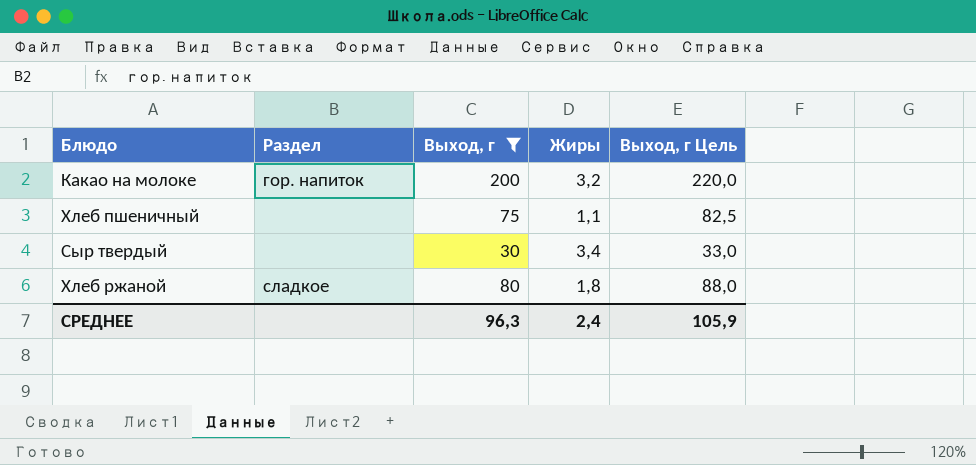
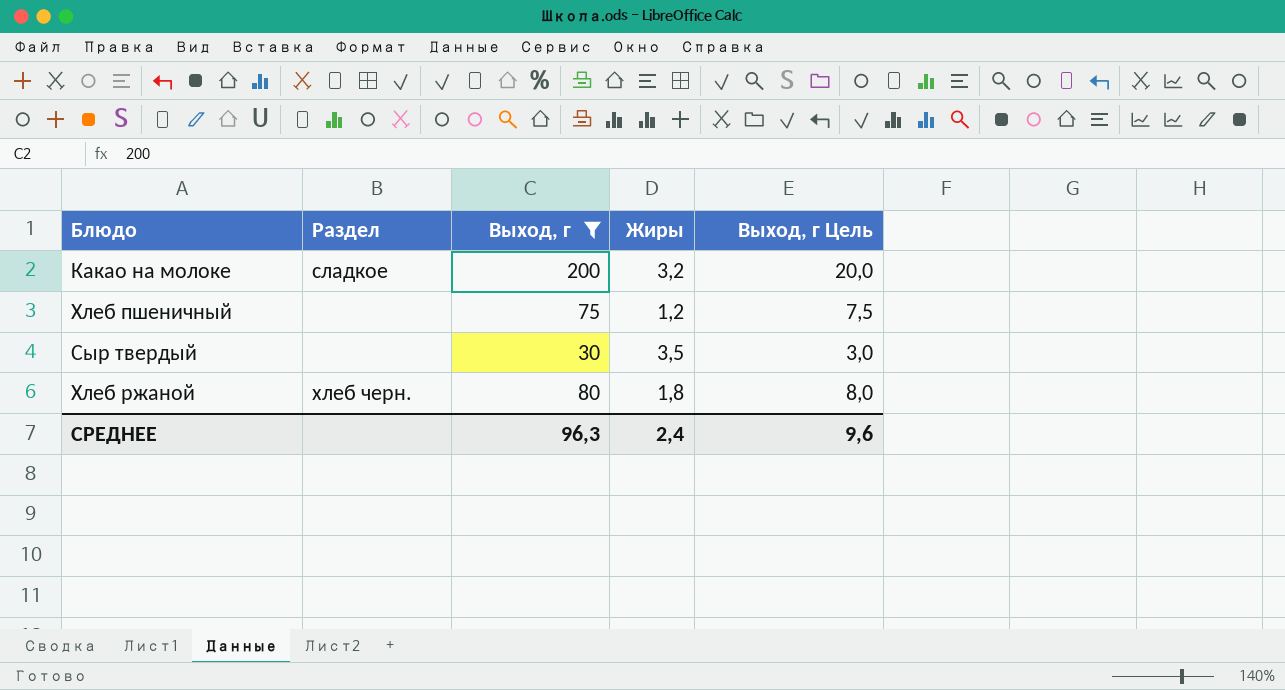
column Выход, г Цель | formula: [Выход, г] * 1,1 -> [Выход, г] * 0,1
Какао на молоке | Раздел: гор. напиток -> сладкое
Хлеб пшеничный | Жиры: 1,1 -> 1,2
Сыр твердый | Жиры: 3,4 -> 3,5
Хлеб ржаной | Раздел: сладкое -> хлеб черн.
СРЕДНЕЕ | Выход, г Цель: 105,9 -> 9,6

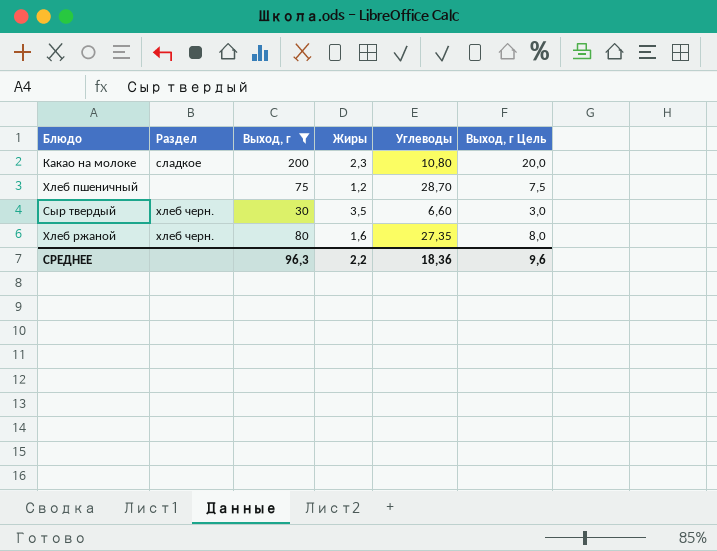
column Углеводы | position: none -> 5
Какао на молоке | Жиры: 3,2 -> 2,3
Сыр твердый | Раздел: none -> хлеб черн.
Хлеб ржаной | Жиры: 1,8 -> 1,6
СРЕДНЕЕ | Жиры: 2,4 -> 2,2

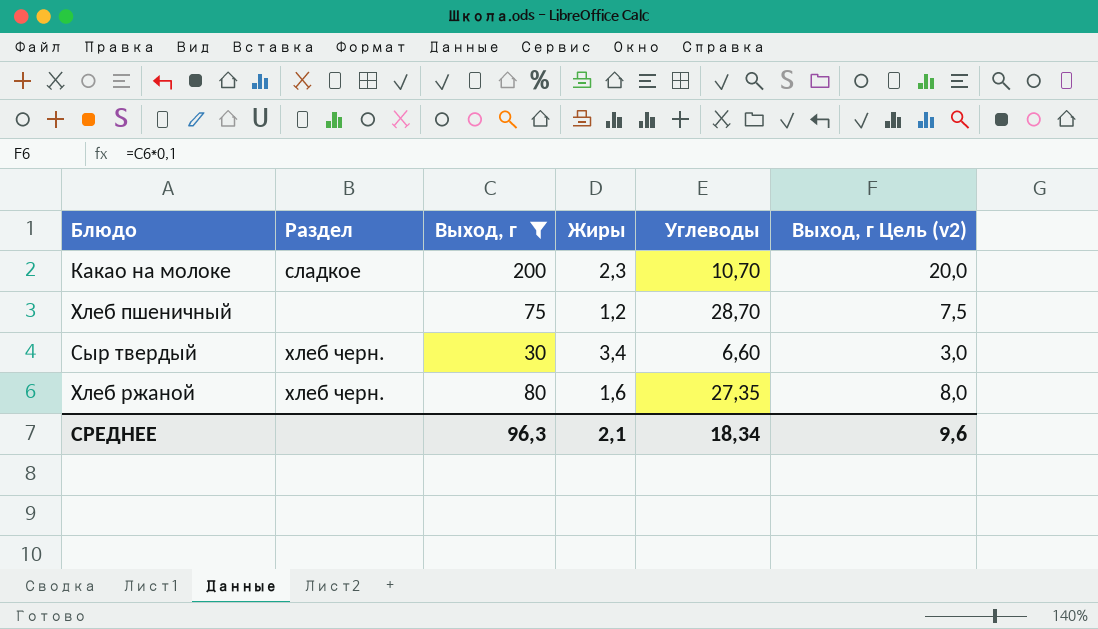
column name: Выход, г Цель -> Выход, г Цель (v2)
Какао на молоке | Углеводы: 10,80 -> 10,70
Сыр твердый | Жиры: 3,5 -> 3,4
СРЕДНЕЕ | Жиры: 2,2 -> 2,1
СРЕДНЕЕ | Углеводы: 18,36 -> 18,34

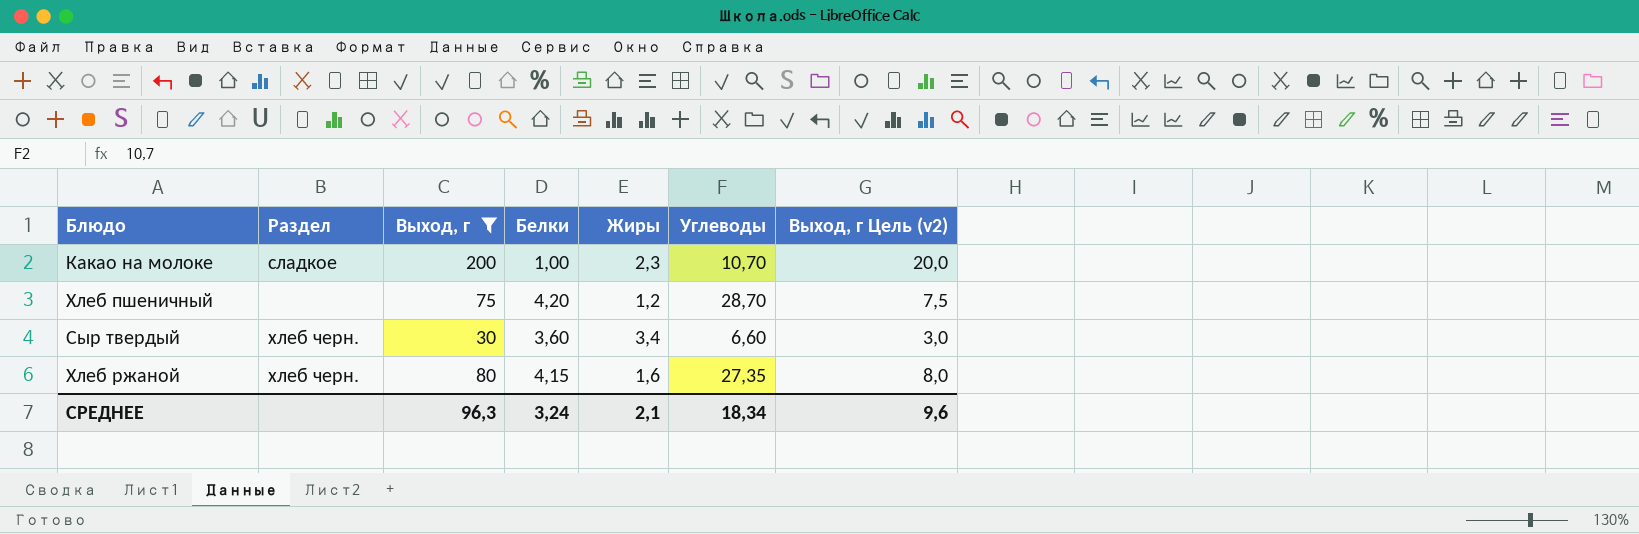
column Белки | position: none -> 4

